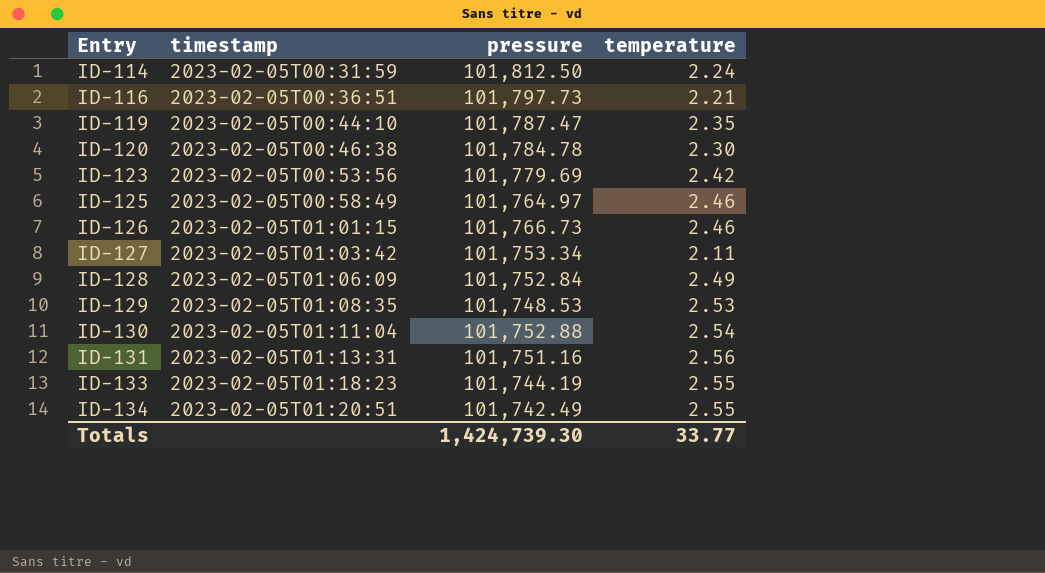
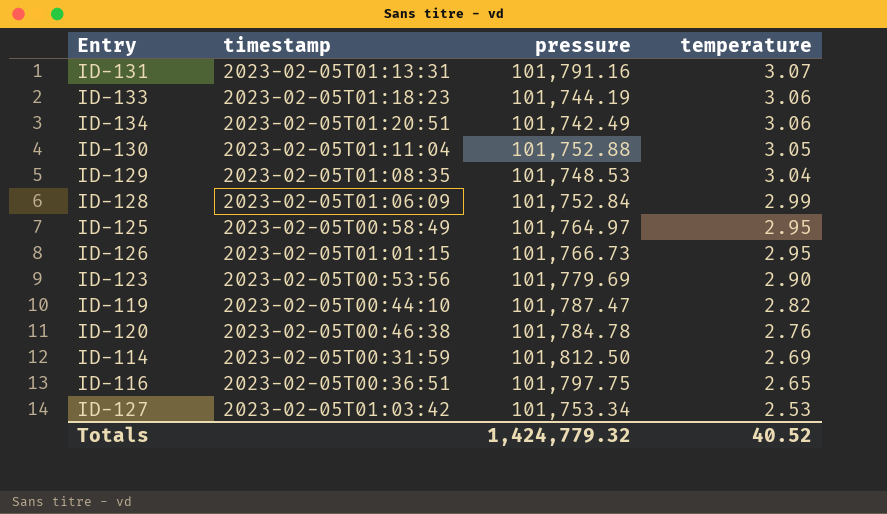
row order: Entry ascending -> temperature descending
ID-131 | pressure: 101,751.16 -> 101,791.16
ID-131 | temperature: 2.56 -> 3.07
ID-133 | temperature: 2.55 -> 3.06
ID-134 | temperature: 2.55 -> 3.06
ID-130 | temperature: 2.54 -> 3.05
ID-129 | temperature: 2.53 -> 3.04
ID-128 | temperature: 2.49 -> 2.99
ID-125 | temperature: 2.46 -> 2.95
ID-126 | temperature: 2.46 -> 2.95
ID-123 | temperature: 2.42 -> 2.90
ID-119 | temperature: 2.35 -> 2.82
ID-120 | temperature: 2.30 -> 2.76
ID-114 | temperature: 2.24 -> 2.69
ID-116 | pressure: 101,797.73 -> 101,797.75
ID-116 | temperature: 2.21 -> 2.65
ID-127 | temperature: 2.11 -> 2.53
Totals | pressure: 1,424,739.30 -> 1,424,779.32
Totals | temperature: 33.77 -> 40.52

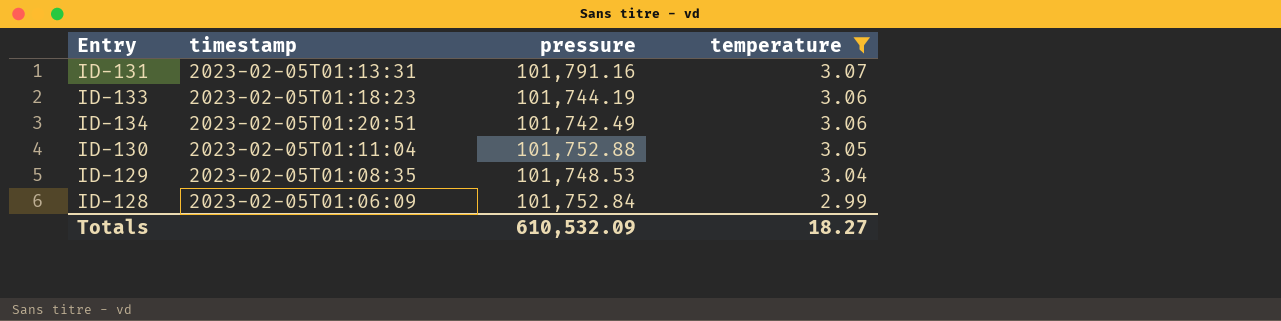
filter: none -> temperature >= 2.99
Totals | pressure: 1,424,779.32 -> 610,532.09
Totals | temperature: 40.52 -> 18.27

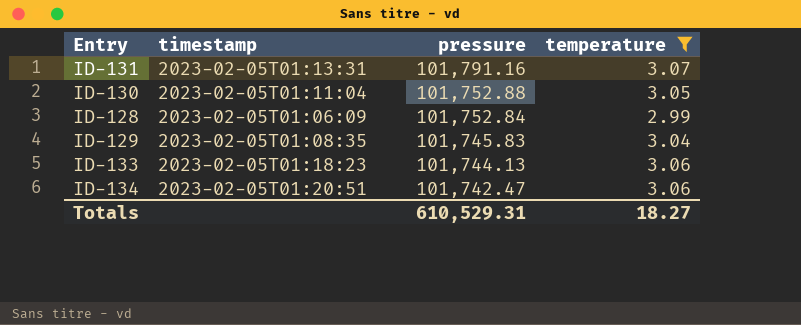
row order: temperature descending -> pressure descending
ID-129 | pressure: 101,748.53 -> 101,745.83
ID-133 | pressure: 101,744.19 -> 101,744.13
ID-134 | pressure: 101,742.49 -> 101,742.47
Totals | pressure: 610,532.09 -> 610,529.31

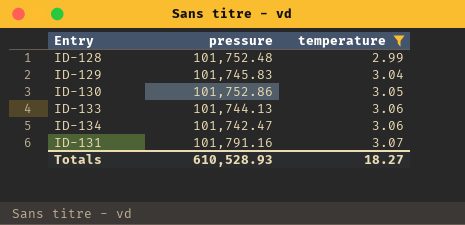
row order: pressure descending -> temperature ascending
column timestamp | position: 2 -> none
ID-128 | pressure: 101,752.84 -> 101,752.48
ID-130 | pressure: 101,752.88 -> 101,752.86
Totals | pressure: 610,529.31 -> 610,528.93

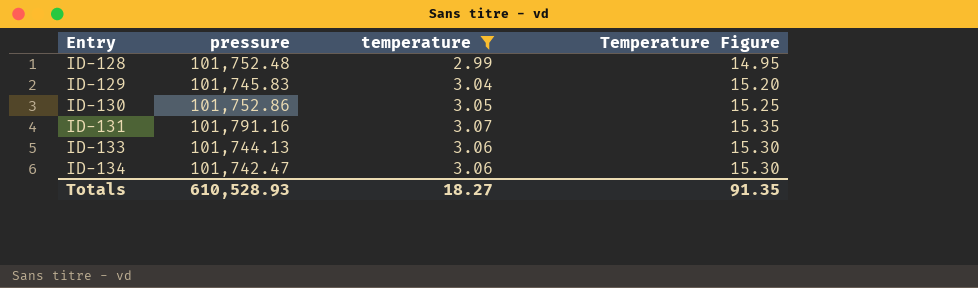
row order: temperature ascending -> Entry ascending
column Temperature Figure | formula: none -> [temperature] * 5

